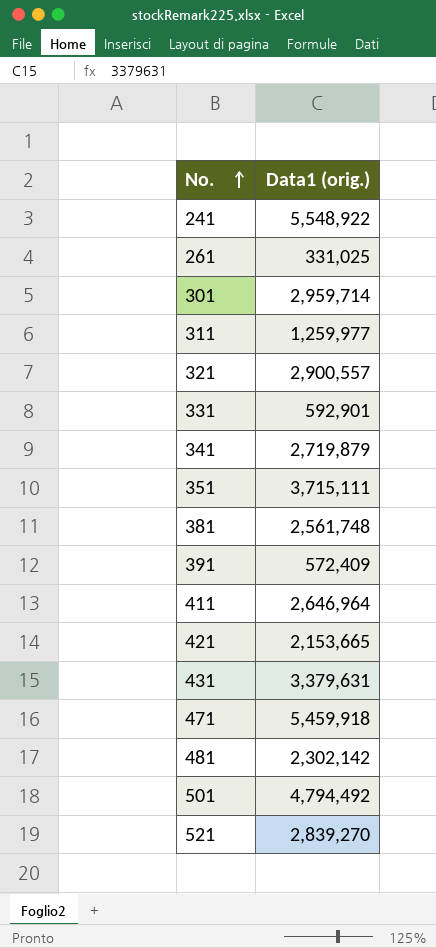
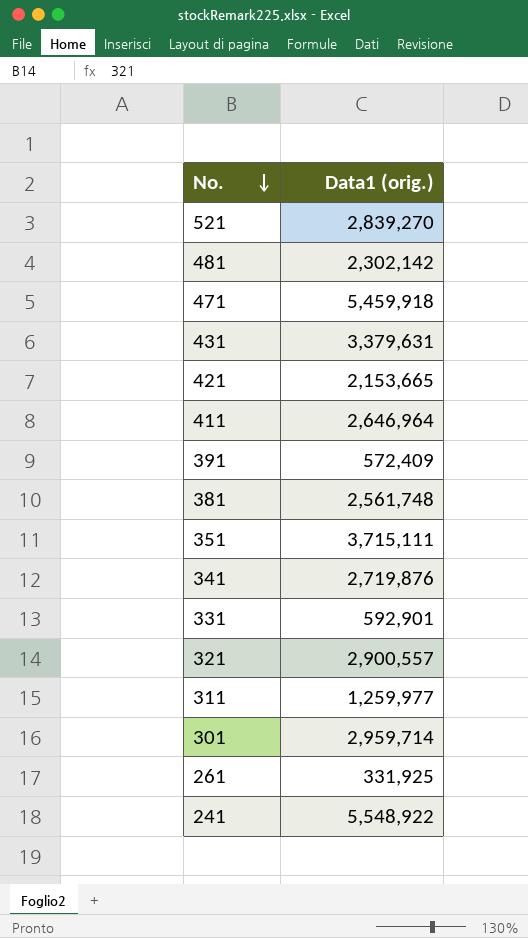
row order: No. ascending -> No. descending
row 501: 4,794,492 -> none
341 | Data1 (orig.): 2,719,879 -> 2,719,876
261 | Data1 (orig.): 331,025 -> 331,925

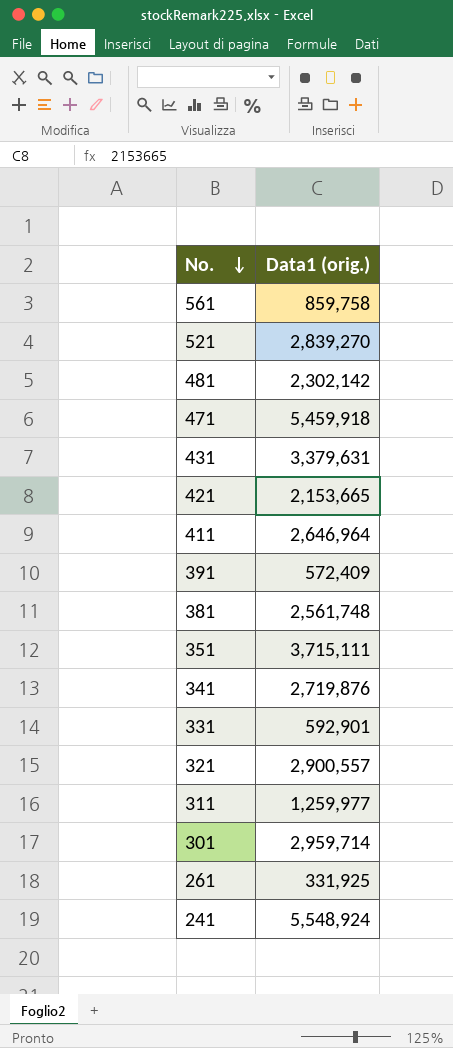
row 561: none -> 859,758
241 | Data1 (orig.): 5,548,922 -> 5,548,924

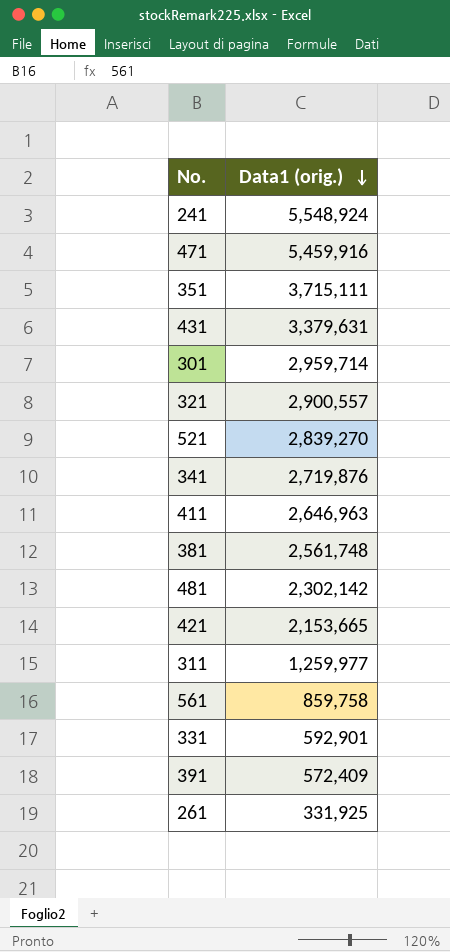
row order: No. descending -> Data1 (orig.) descending
471 | Data1 (orig.): 5,459,918 -> 5,459,916
411 | Data1 (orig.): 2,646,964 -> 2,646,963

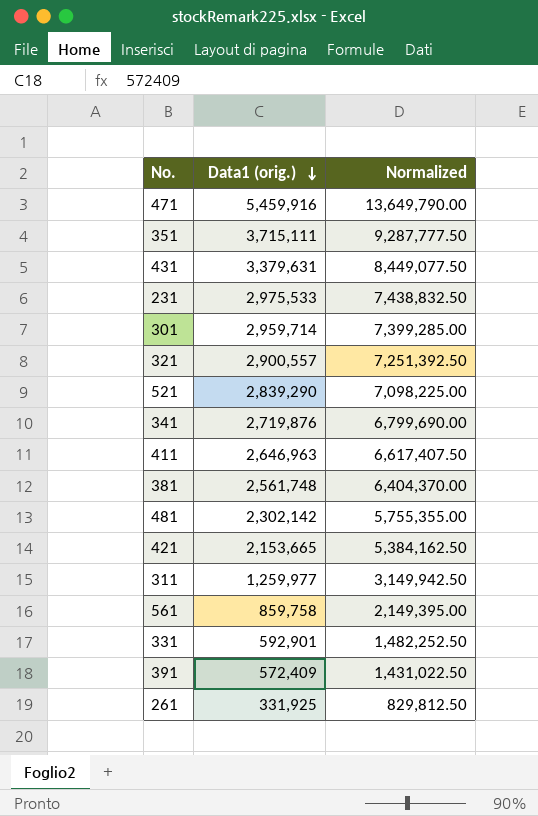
column Normalized | formula: none -> [Data1 (orig.)] * 2.5
row 241: 5,548,924 -> none
row 231: none -> 2,975,533 | 7,438,832.50
521 | Data1 (orig.): 2,839,270 -> 2,839,290

